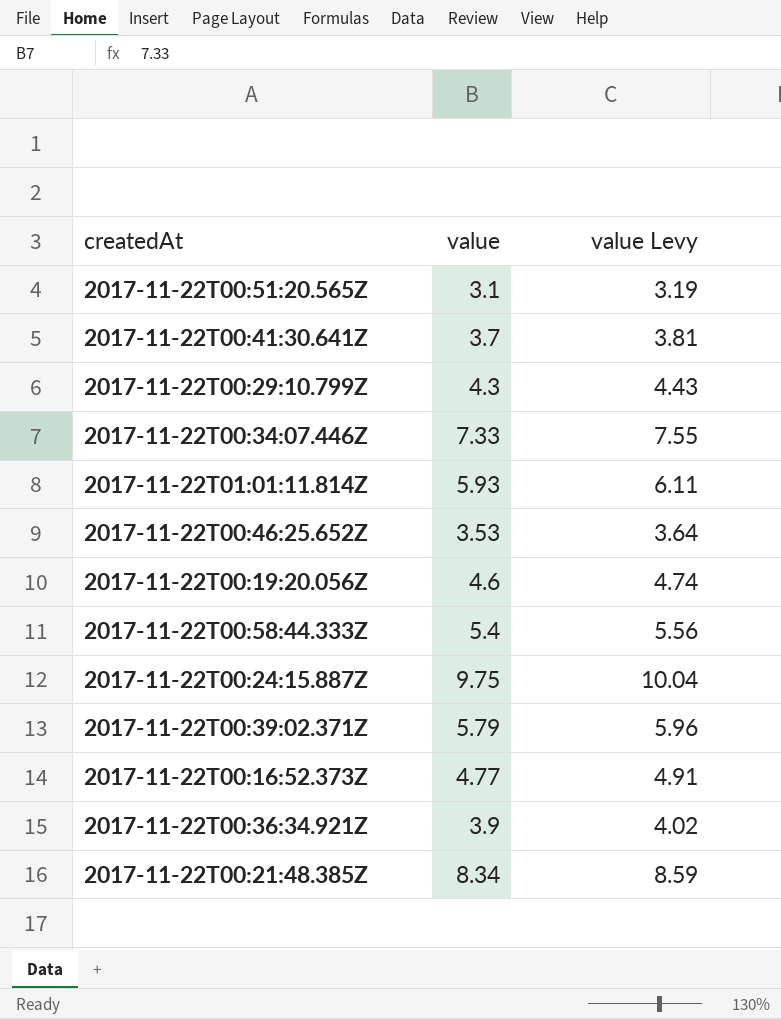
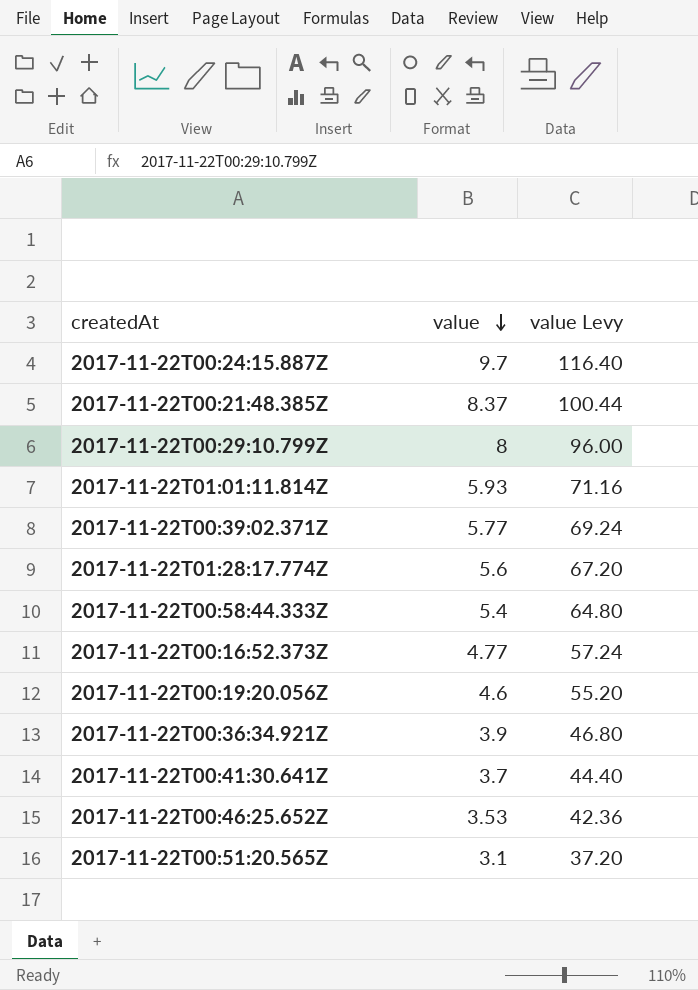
row order: none -> value descending
column value Levy | formula: [value] * 1.03 -> [value] * 12
row 2017-11-22T00:34:07.446Z: 7.33 | 7.55 -> none
2017-11-22T00:24:15.887Z | value: 9.75 -> 9.7
2017-11-22T00:21:48.385Z | value: 8.34 -> 8.37
2017-11-22T00:29:10.799Z | value: 4.3 -> 8
2017-11-22T00:39:02.371Z | value: 5.79 -> 5.77
row 2017-11-22T01:28:17.774Z: none -> 5.6 | 67.20

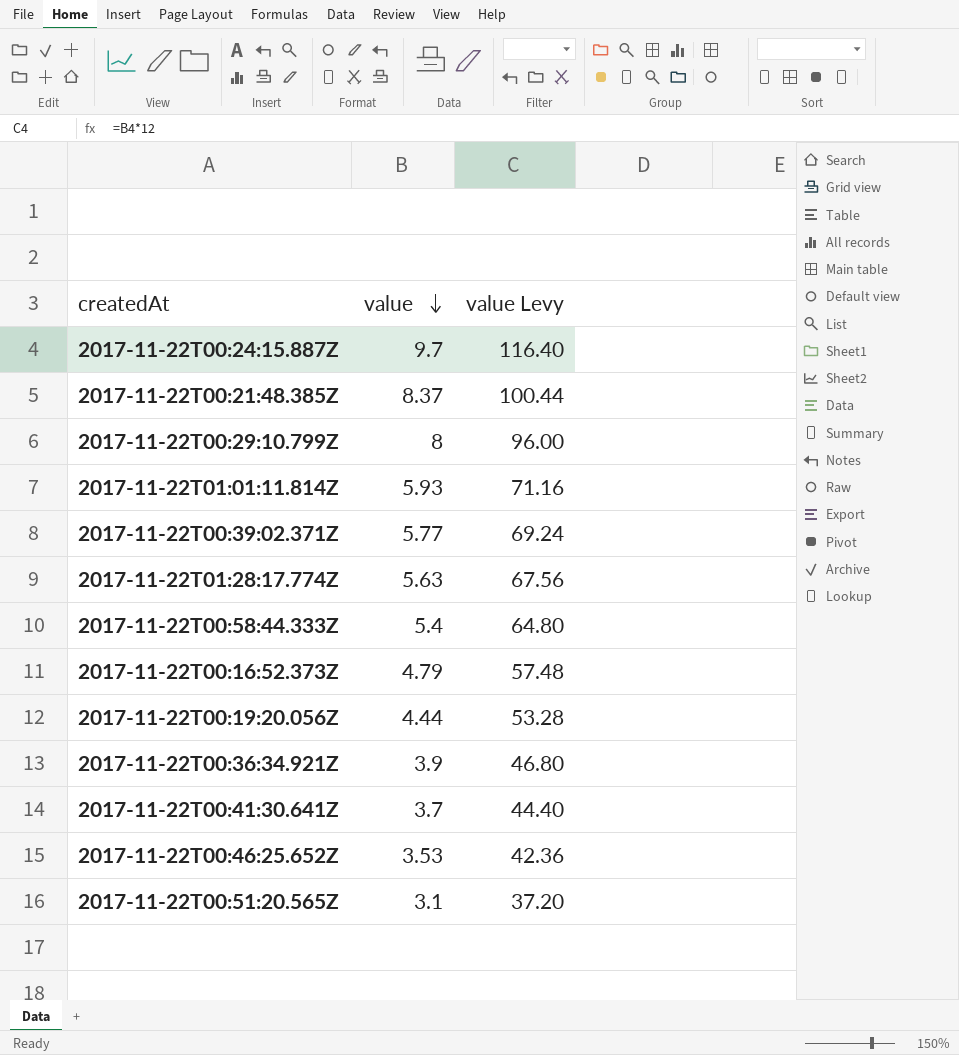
2017-11-22T01:28:17.774Z | value: 5.6 -> 5.63
2017-11-22T01:28:17.774Z | value Levy: 67.20 -> 67.56
2017-11-22T00:16:52.373Z | value: 4.77 -> 4.79
2017-11-22T00:16:52.373Z | value Levy: 57.24 -> 57.48
2017-11-22T00:19:20.056Z | value: 4.6 -> 4.44
2017-11-22T00:19:20.056Z | value Levy: 55.20 -> 53.28

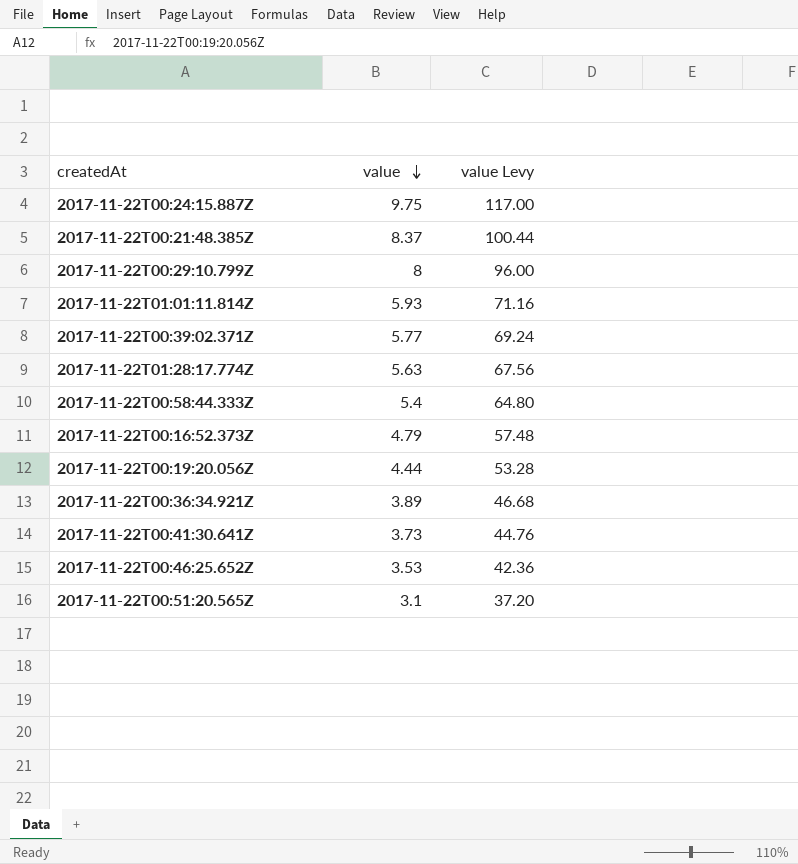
2017-11-22T00:24:15.887Z | value: 9.7 -> 9.75
2017-11-22T00:24:15.887Z | value Levy: 116.40 -> 117.00
2017-11-22T00:36:34.921Z | value: 3.9 -> 3.89
2017-11-22T00:36:34.921Z | value Levy: 46.80 -> 46.68
2017-11-22T00:41:30.641Z | value: 3.7 -> 3.73
2017-11-22T00:41:30.641Z | value Levy: 44.40 -> 44.76

